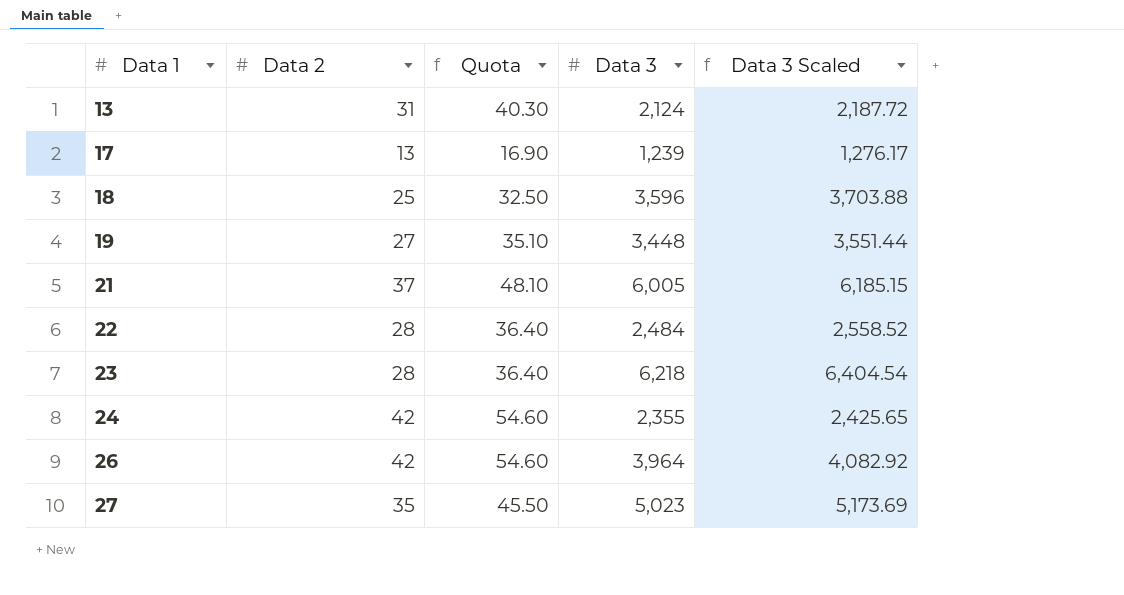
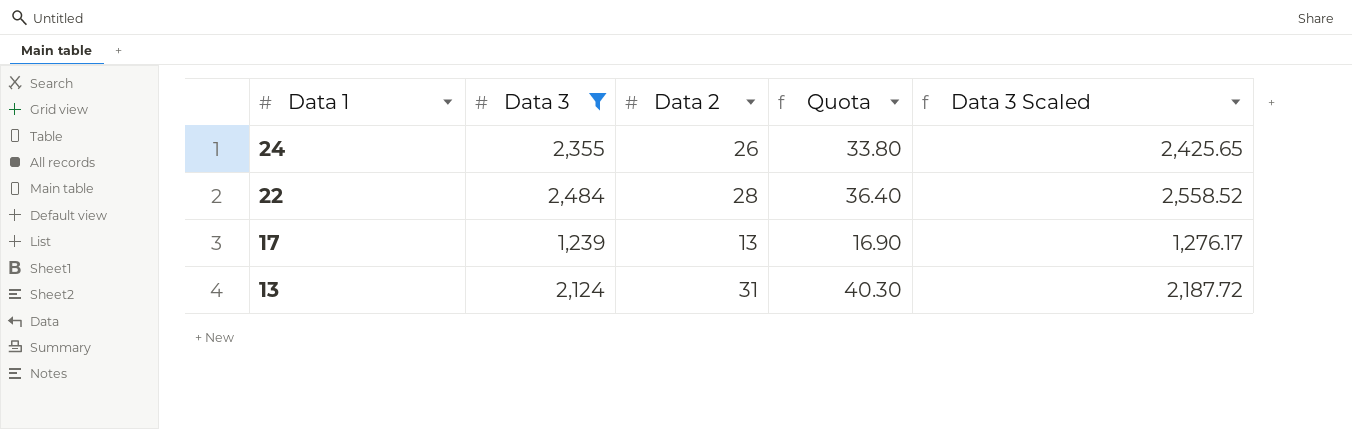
filter: none -> Data 3 <= 2,484
row order: Data 1 ascending -> Data 1 descending
column Data 3 | position: 4 -> 2
24 | Data 2: 42 -> 26
24 | Quota: 54.60 -> 33.80

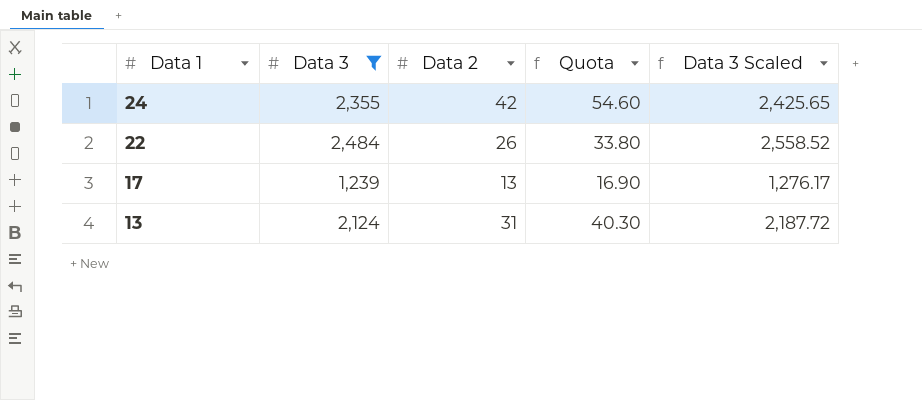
24 | Data 2: 26 -> 42
24 | Quota: 33.80 -> 54.60
22 | Data 2: 28 -> 26
22 | Quota: 36.40 -> 33.80

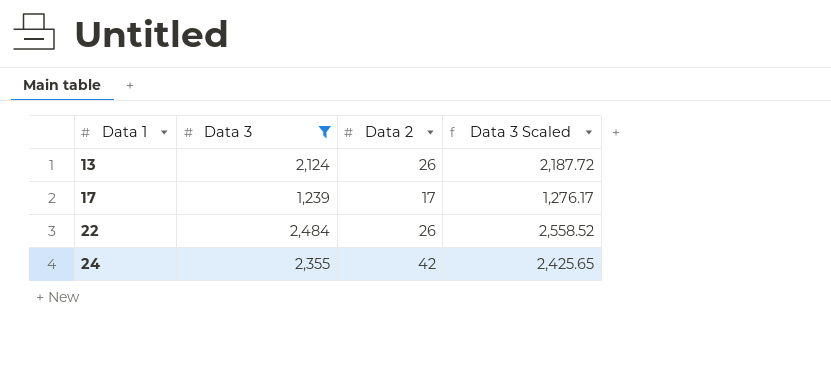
row order: Data 1 descending -> Data 1 ascending
column Quota | formula: [Data 2] * 1.3 -> none
13 | Data 2: 31 -> 26
17 | Data 2: 13 -> 17

